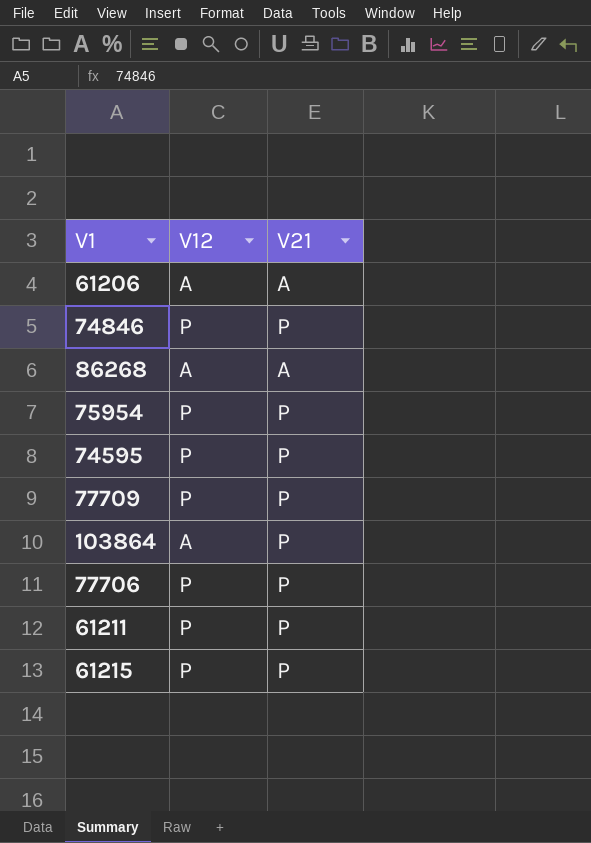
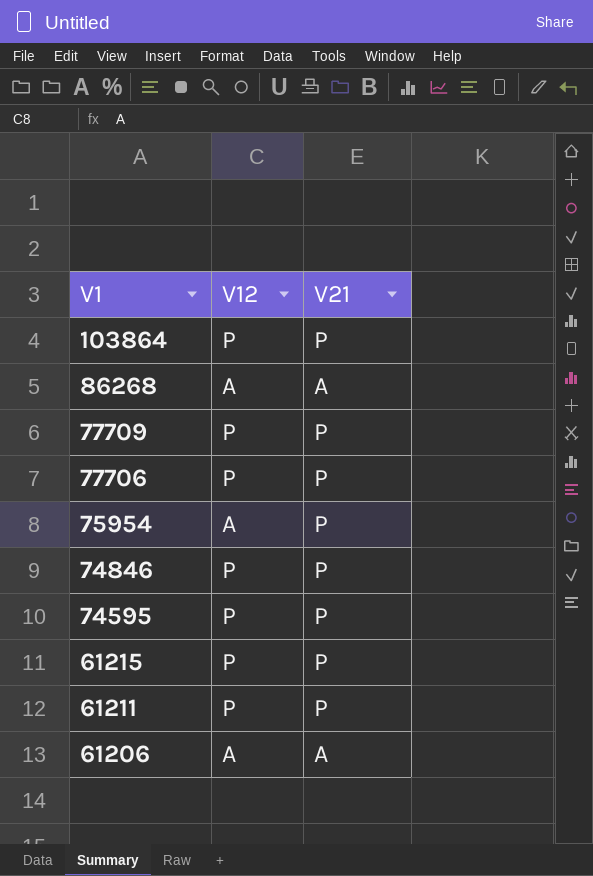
row order: none -> V1 descending
103864 | V12: A -> P
75954 | V12: P -> A

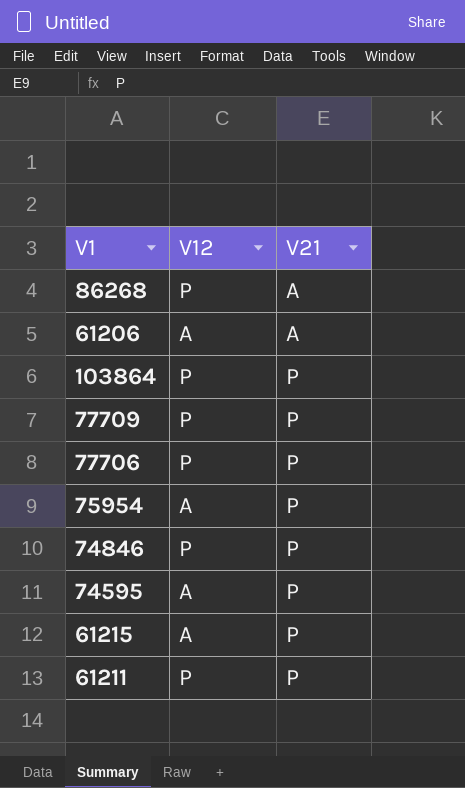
row order: V1 descending -> V21 ascending
86268 | V12: A -> P
74595 | V12: P -> A
61215 | V12: P -> A

